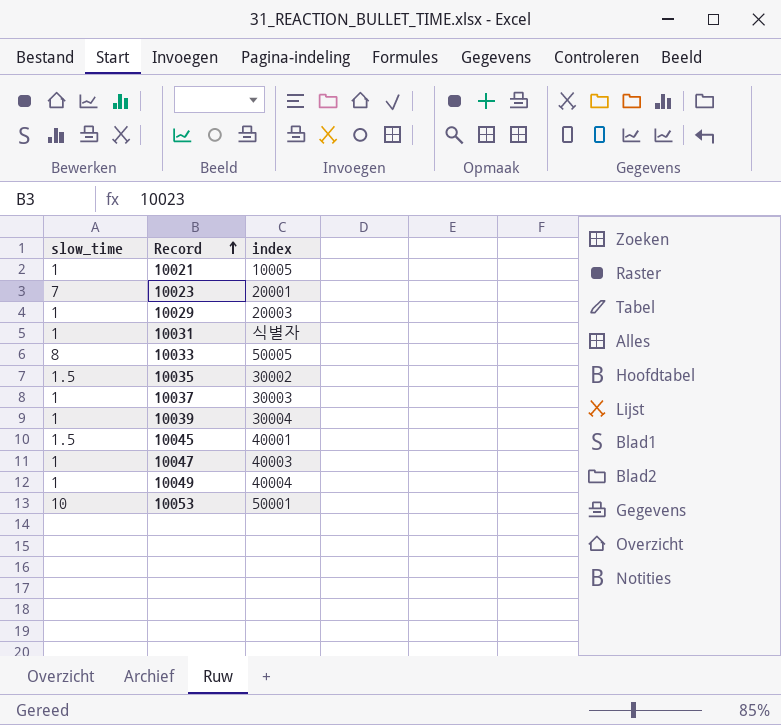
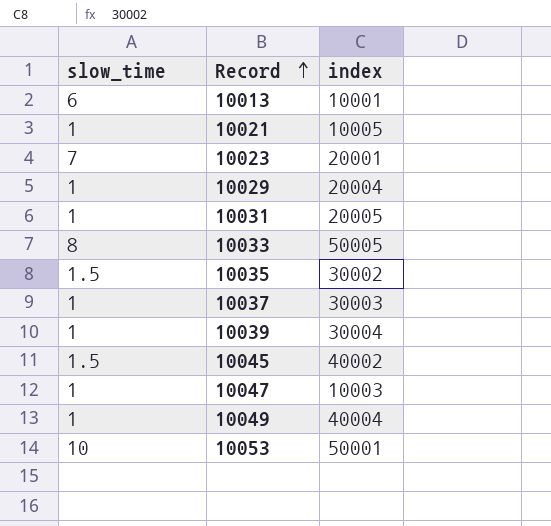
row 10013: none -> 6 | 10001
10029 | index: 20003 -> 20004
10031 | index: 식별자 -> 20005
10045 | index: 40001 -> 40002
10047 | index: 40003 -> 10003

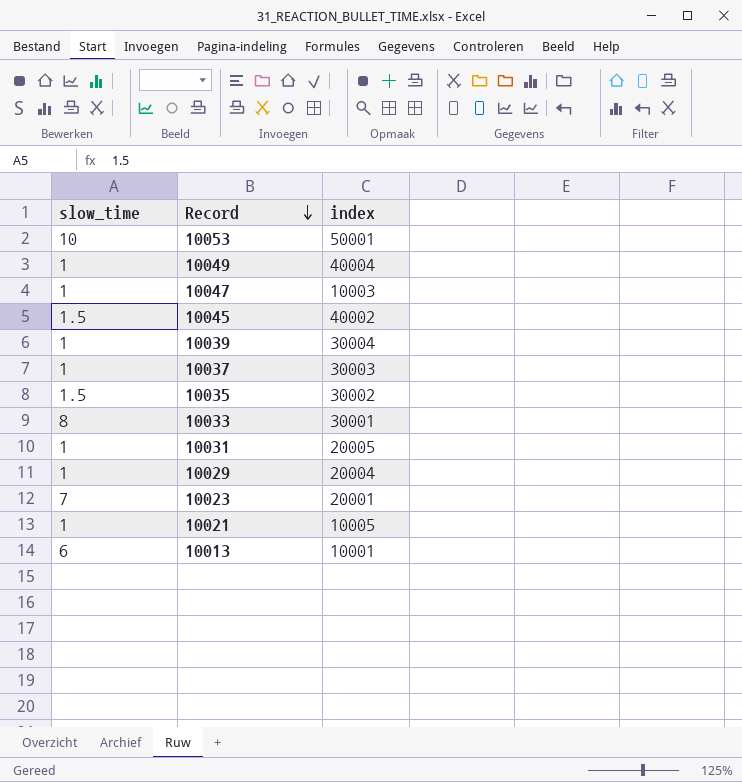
row order: Record ascending -> Record descending
10033 | index: 50005 -> 30001

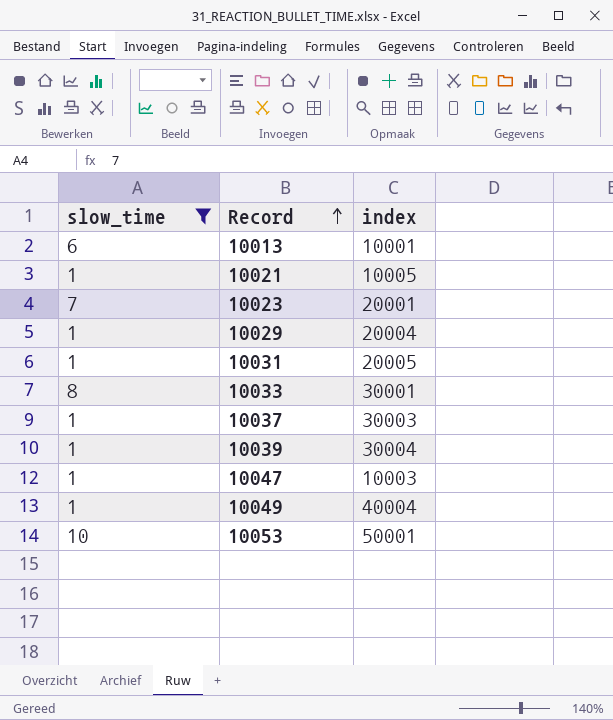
filter: none -> slow_time != 1.5
row order: Record descending -> Record ascending

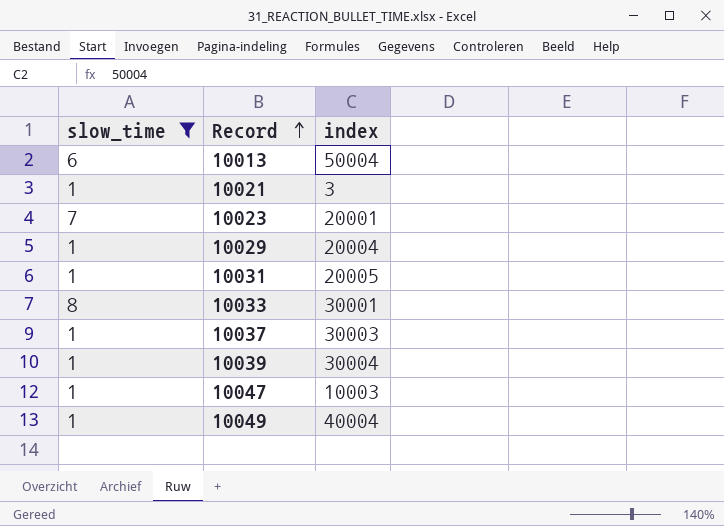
row 10053: 10 | 50001 -> none
10013 | index: 10001 -> 50004
10021 | index: 10005 -> 3

